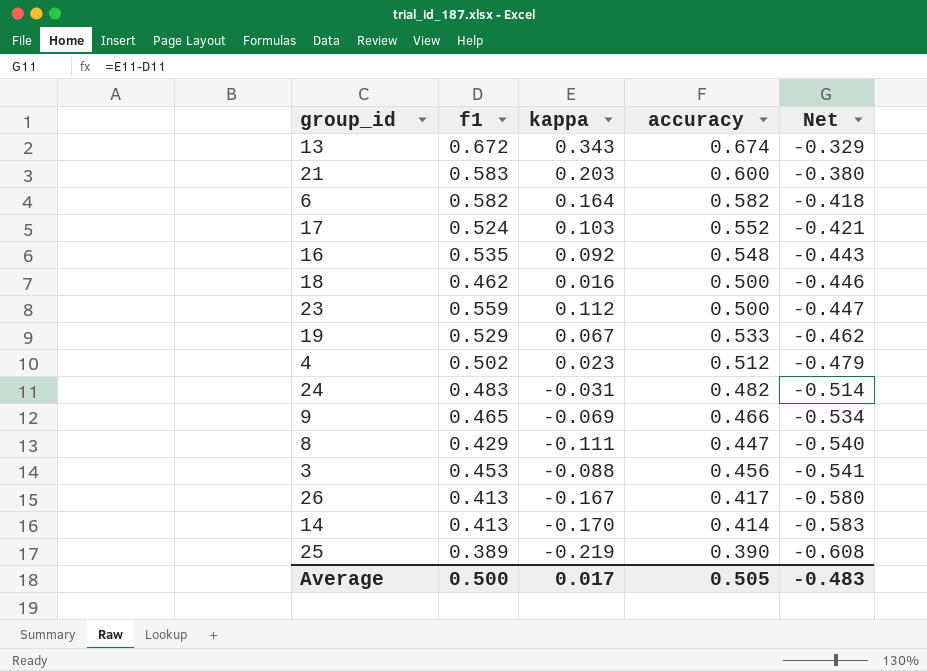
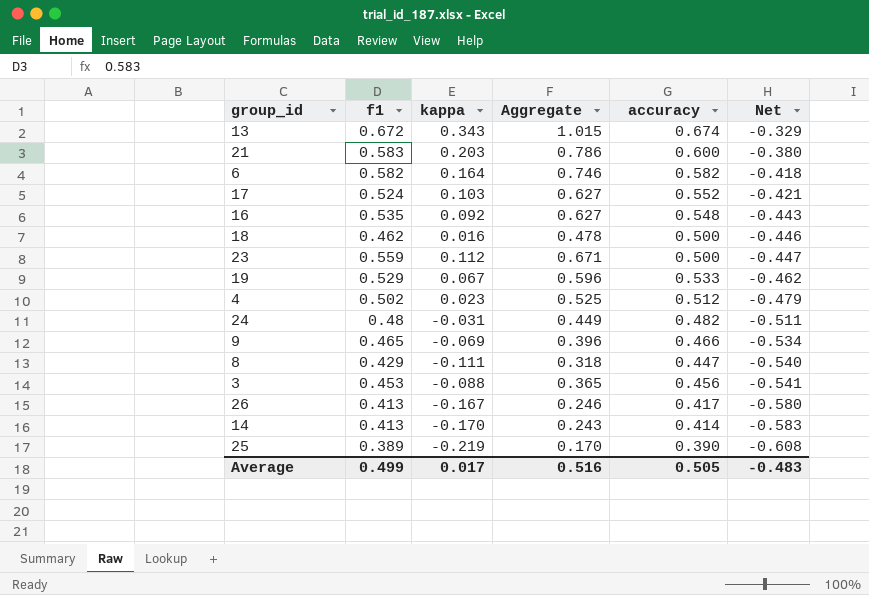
column Aggregate | formula: none -> [f1] + [kappa]
24 | f1: 0.483 -> 0.48
24 | Net: -0.514 -> -0.511
Average | f1: 0.500 -> 0.499

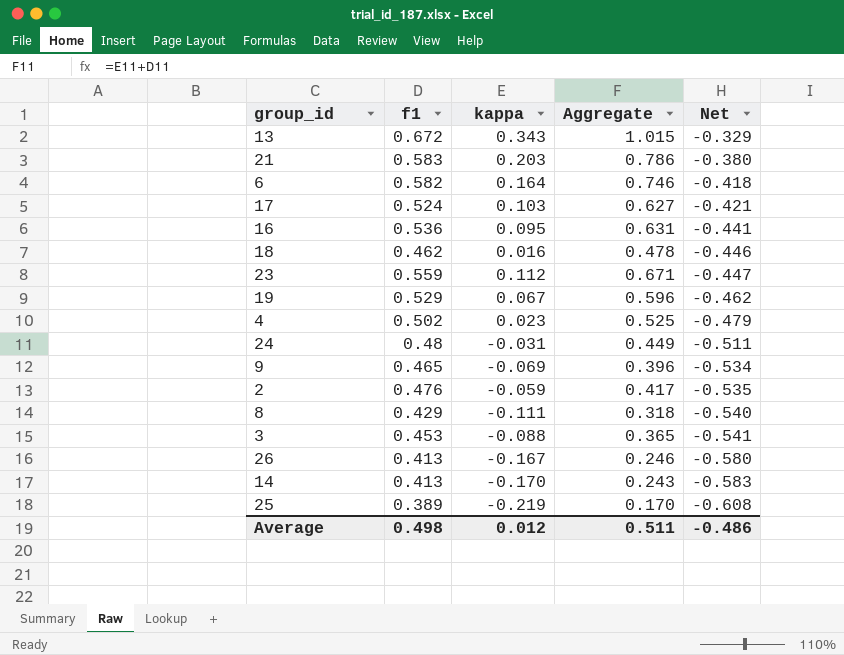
column accuracy | position: 5 -> none
16 | f1: 0.535 -> 0.536
16 | kappa: 0.092 -> 0.095
16 | Aggregate: 0.627 -> 0.631
16 | Net: -0.443 -> -0.441
row 2: none -> 0.476 | -0.059 | 0.417 | -0.535
Average | f1: 0.499 -> 0.498
Average | kappa: 0.017 -> 0.012
Average | Aggregate: 0.516 -> 0.511
Average | Net: -0.483 -> -0.486

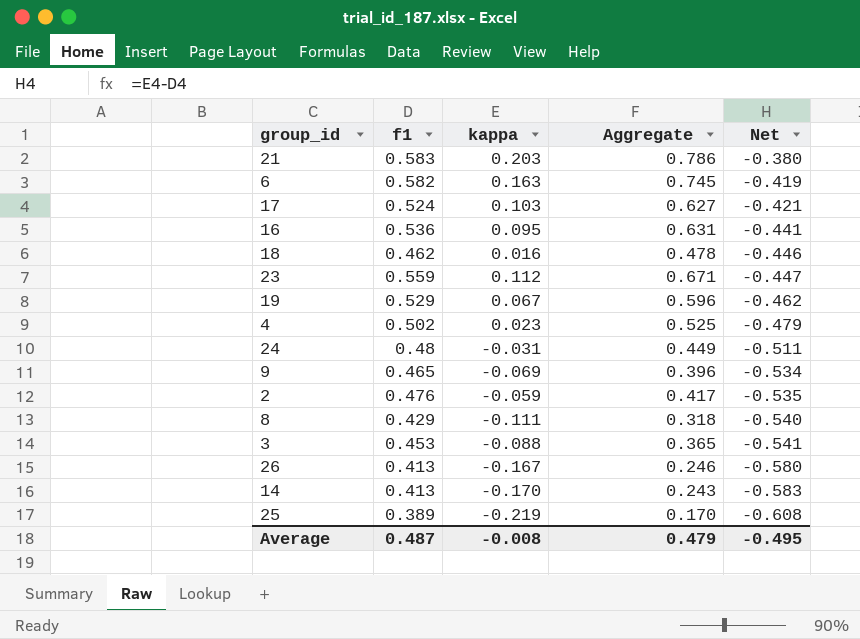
row 13: 0.672 | 0.343 | 1.015 | -0.329 -> none
6 | kappa: 0.164 -> 0.163
6 | Aggregate: 0.746 -> 0.745
6 | Net: -0.418 -> -0.419
Average | f1: 0.498 -> 0.487
Average | kappa: 0.012 -> -0.008
Average | Aggregate: 0.511 -> 0.479
Average | Net: -0.486 -> -0.495

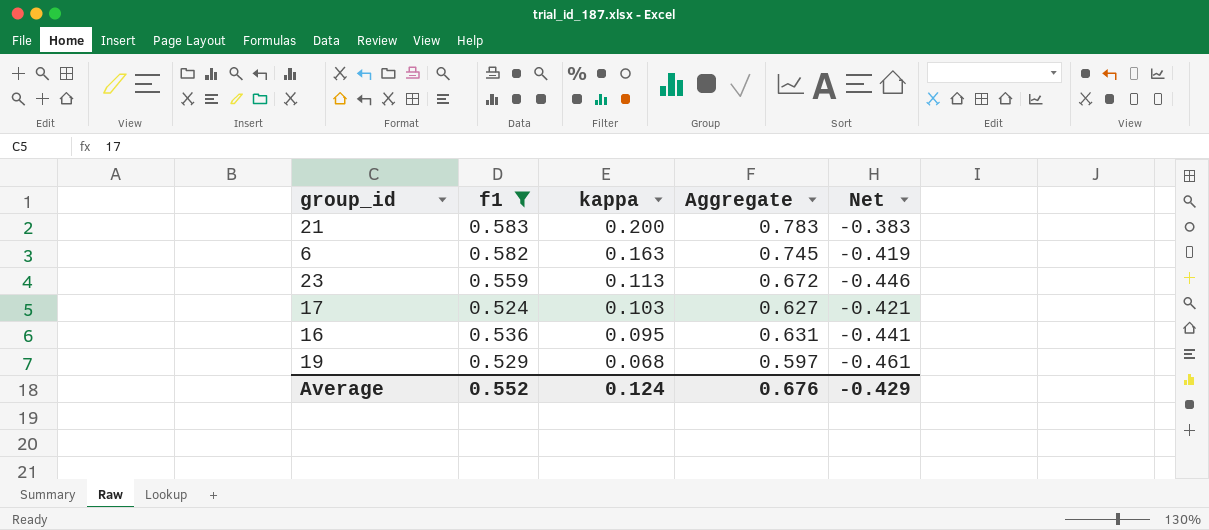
filter: none -> f1 >= 0.524
row order: Net descending -> kappa descending
21 | kappa: 0.203 -> 0.200
21 | Aggregate: 0.786 -> 0.783
21 | Net: -0.380 -> -0.383
23 | kappa: 0.112 -> 0.113
23 | Aggregate: 0.671 -> 0.672
23 | Net: -0.447 -> -0.446
19 | kappa: 0.067 -> 0.068
19 | Aggregate: 0.596 -> 0.597
19 | Net: -0.462 -> -0.461
Average | f1: 0.487 -> 0.552
Average | kappa: -0.008 -> 0.124
Average | Aggregate: 0.479 -> 0.676
Average | Net: -0.495 -> -0.429

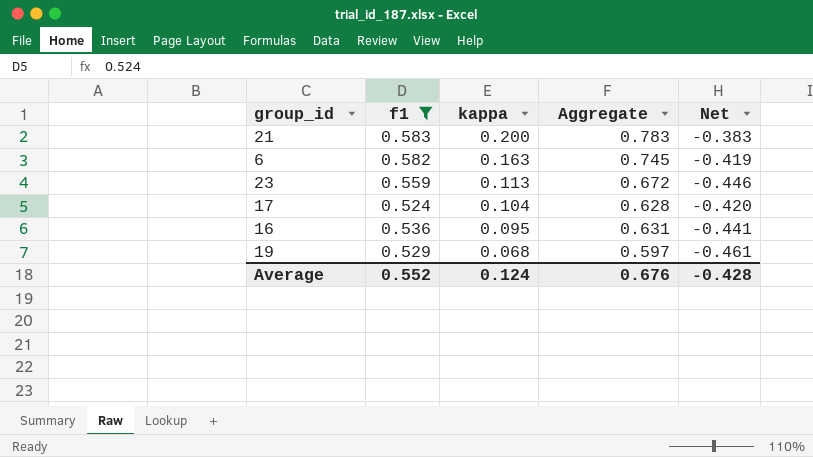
17 | kappa: 0.103 -> 0.104
17 | Aggregate: 0.627 -> 0.628
17 | Net: -0.421 -> -0.420
Average | Net: -0.429 -> -0.428

